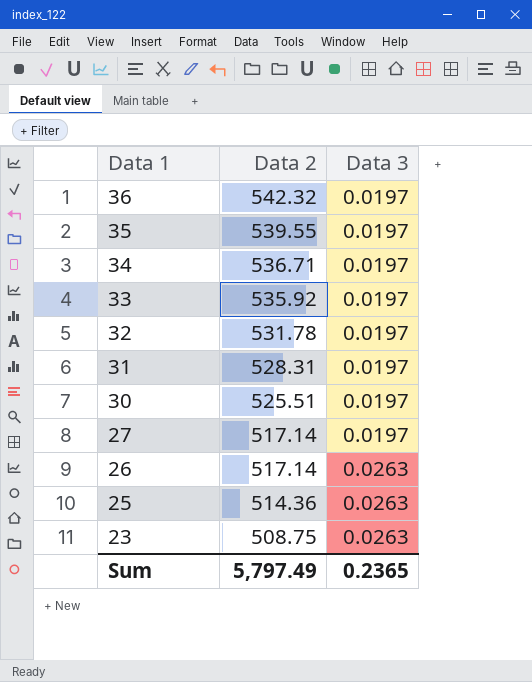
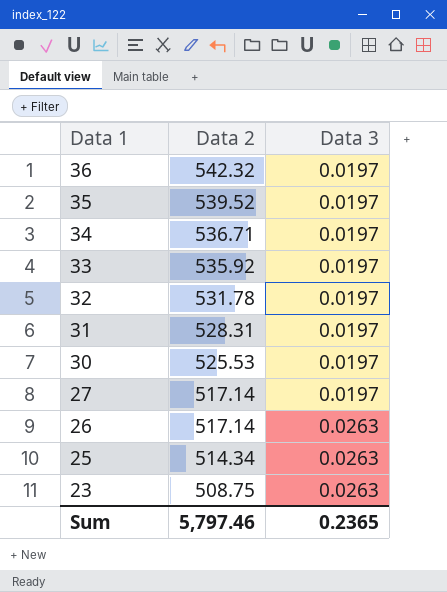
35 | Data 2: 539.55 -> 539.52
30 | Data 2: 525.51 -> 525.53
25 | Data 2: 514.36 -> 514.34
Sum | Data 2: 5,797.49 -> 5,797.46

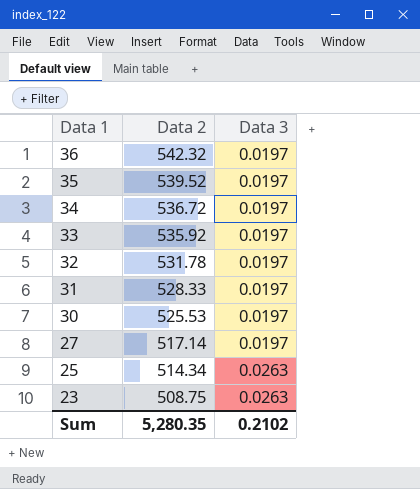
row 26: 517.14 | 0.0263 -> none
34 | Data 2: 536.71 -> 536.72
31 | Data 2: 528.31 -> 528.33
Sum | Data 2: 5,797.46 -> 5,280.35
Sum | Data 3: 0.2365 -> 0.2102

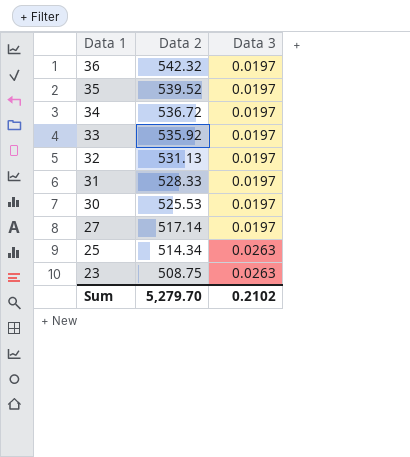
32 | Data 2: 531.78 -> 531.13
Sum | Data 2: 5,280.35 -> 5,279.70

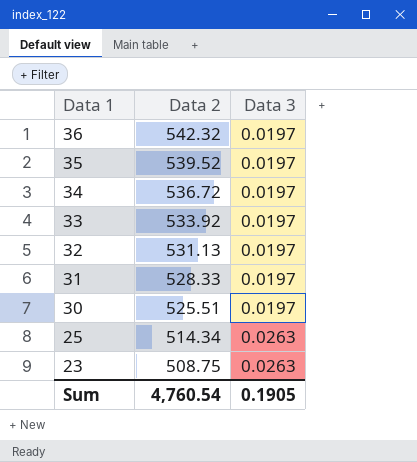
row 27: 517.14 | 0.0197 -> none
33 | Data 2: 535.92 -> 533.92
30 | Data 2: 525.53 -> 525.51
Sum | Data 2: 5,279.70 -> 4,760.54
Sum | Data 3: 0.2102 -> 0.1905

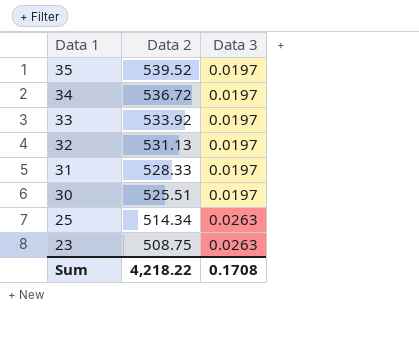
row 36: 542.32 | 0.0197 -> none
Sum | Data 2: 4,760.54 -> 4,218.22
Sum | Data 3: 0.1905 -> 0.1708

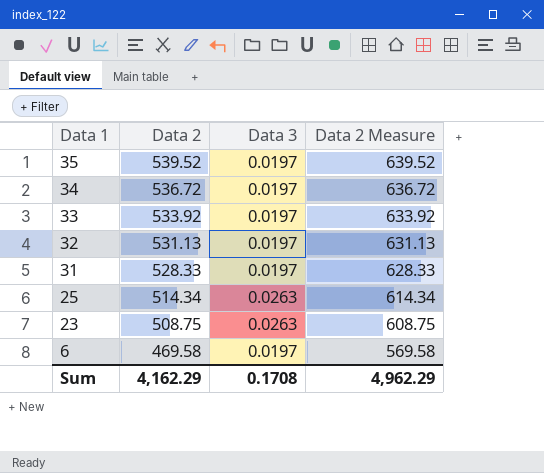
column Data 2 Measure | formula: none -> [Data 2] + 100
row 30: 525.51 | 0.0197 -> none
row 6: none -> 469.58 | 0.0197 | 569.58
Sum | Data 2: 4,218.22 -> 4,162.29

